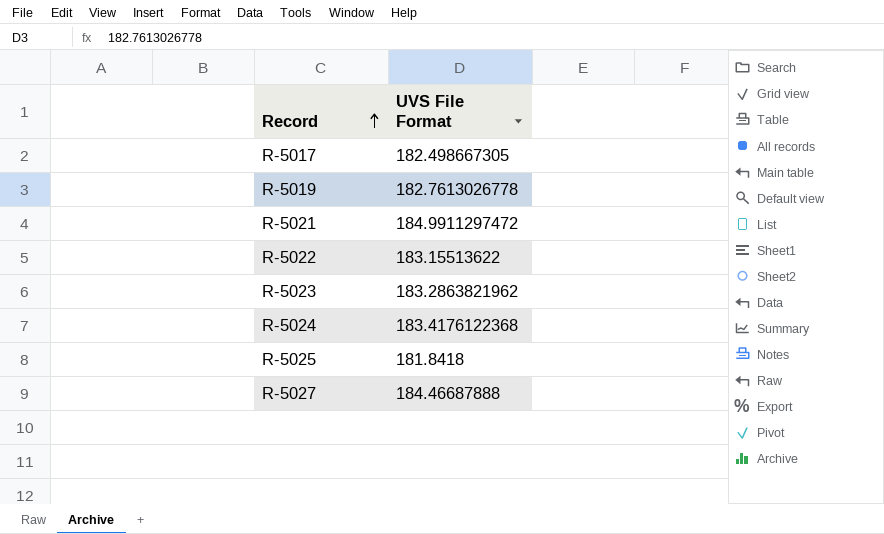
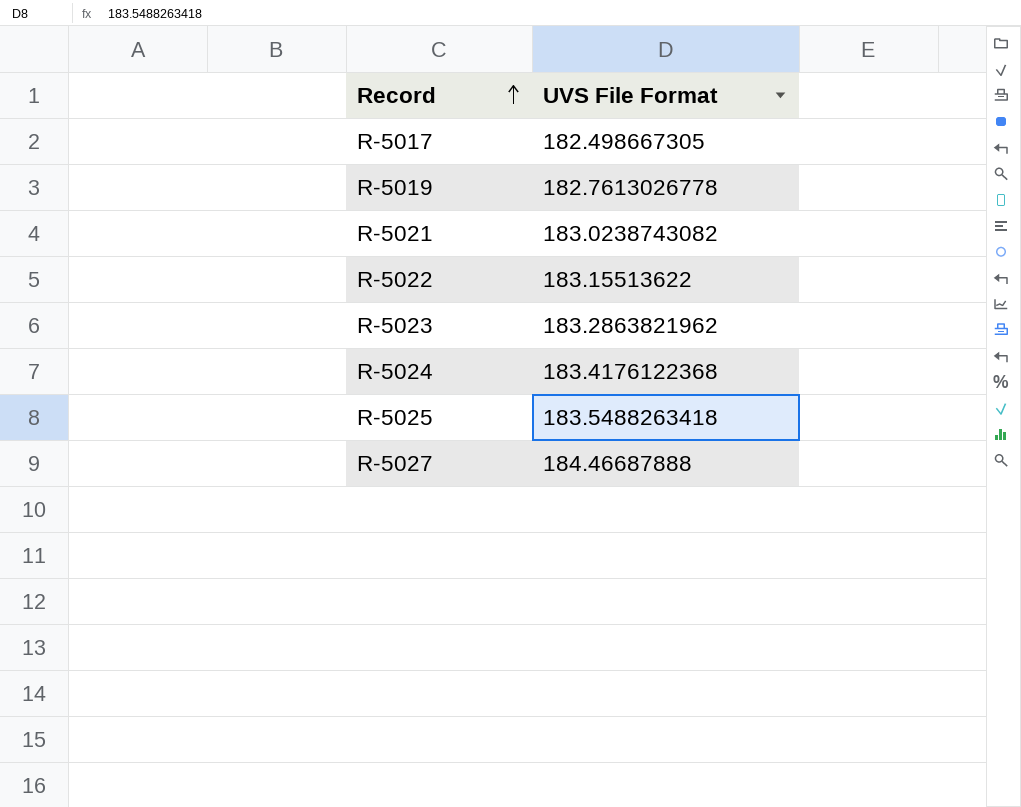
R-5021 | UVS File Format: 184.9911297472 -> 183.0238743082
R-5025 | UVS File Format: 181.8418 -> 183.5488263418

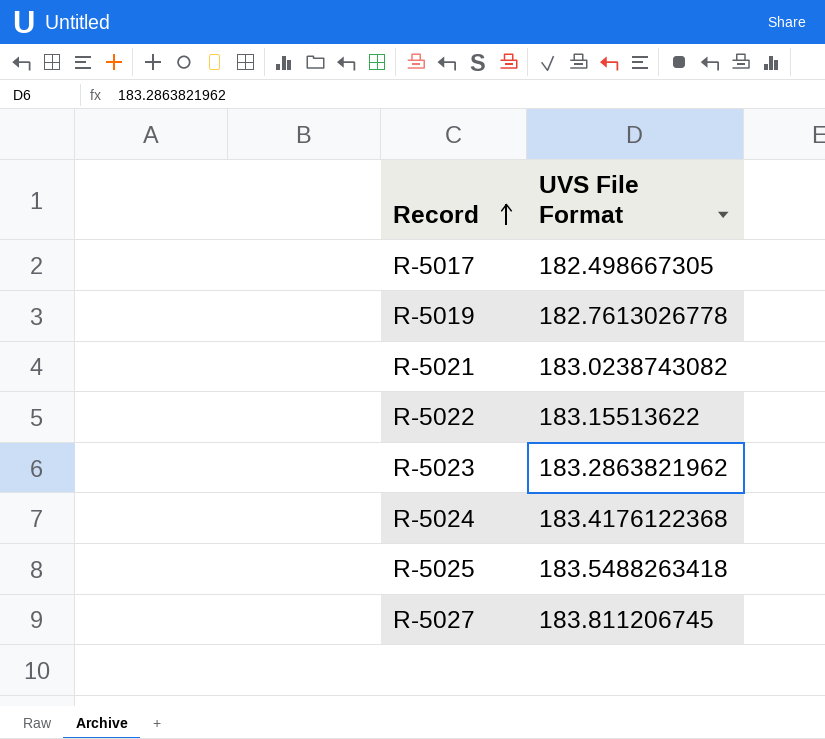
R-5027 | UVS File Format: 184.46687888 -> 183.811206745

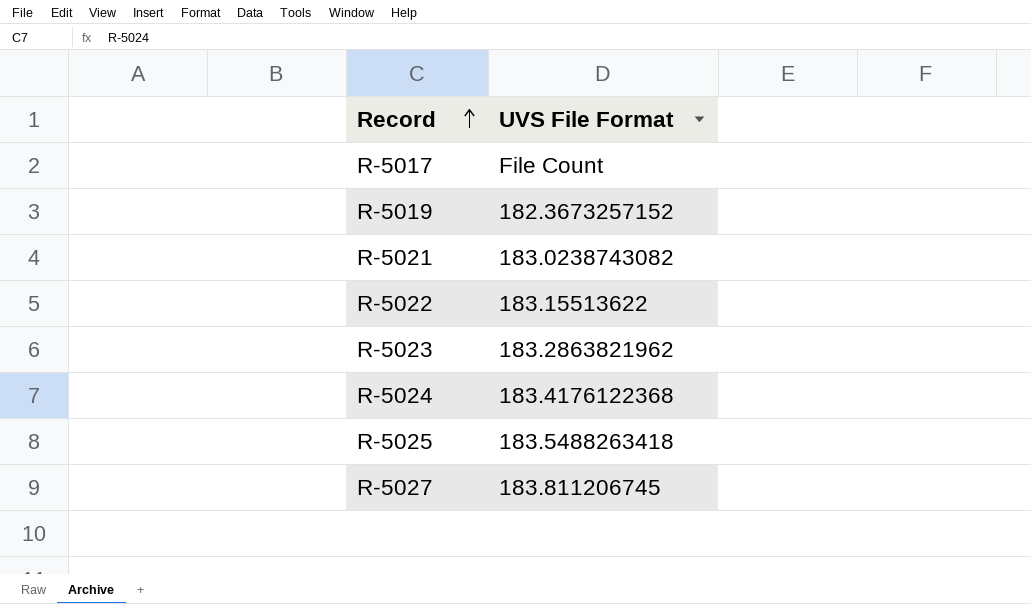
R-5017 | UVS File Format: 182.498667305 -> File Count
R-5019 | UVS File Format: 182.7613026778 -> 182.3673257152

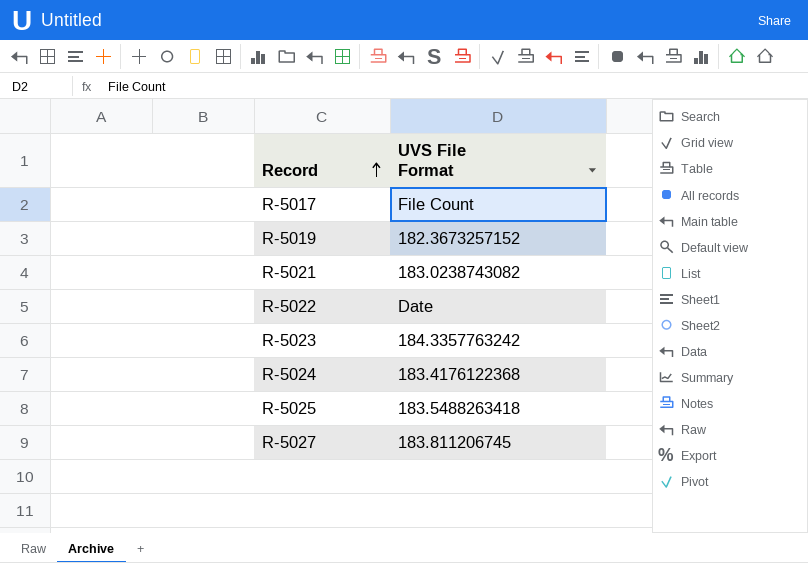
R-5022 | UVS File Format: 183.15513622 -> Date
R-5023 | UVS File Format: 183.2863821962 -> 184.3357763242

